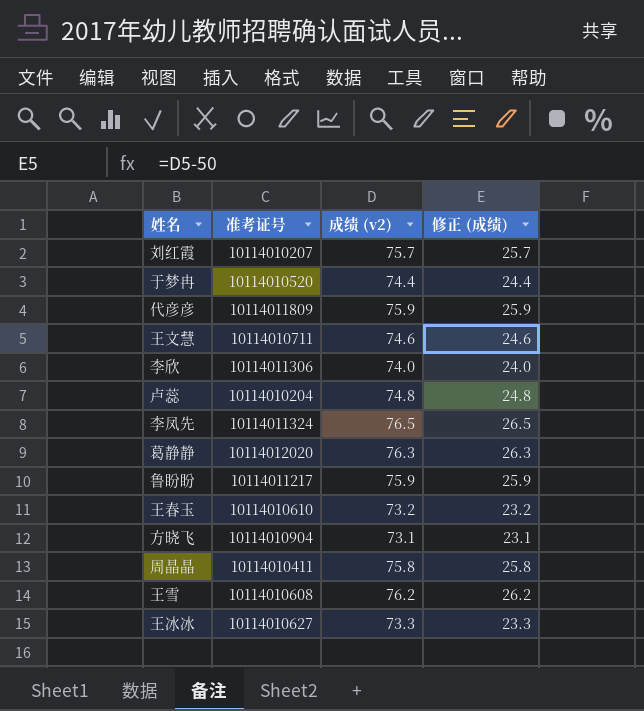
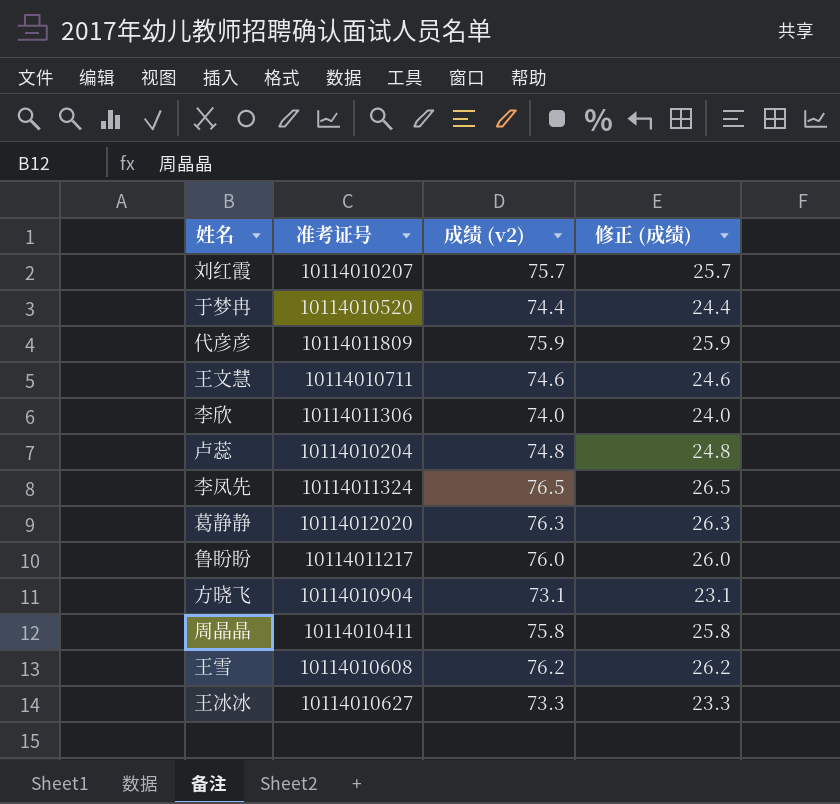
row 王春玉: 10114010610 | 73.2 | 23.2 -> none
鲁盼盼 | 成绩 (v2): 75.9 -> 76.0
鲁盼盼 | 修正 (成绩): 25.9 -> 26.0

